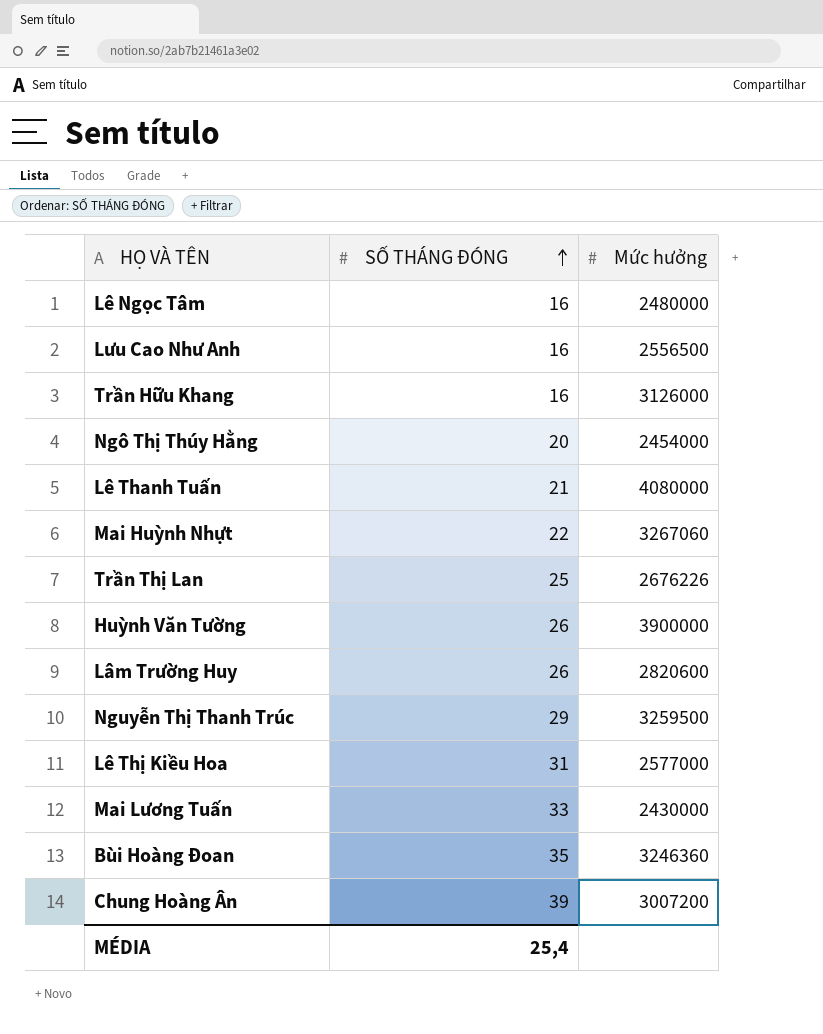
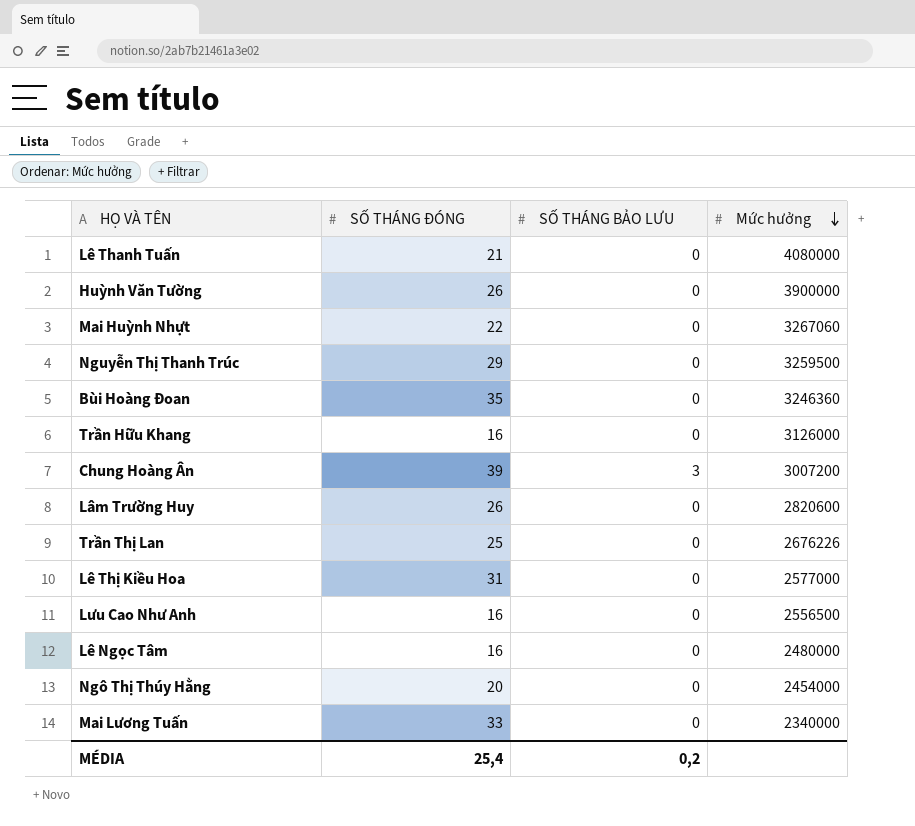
row order: SỐ THÁNG ĐÓNG ascending -> Mức hưởng descending
column SỐ THÁNG BẢO LƯU | position: none -> 3
Mai Lương Tuấn | Mức hưởng: 2430000 -> 2340000

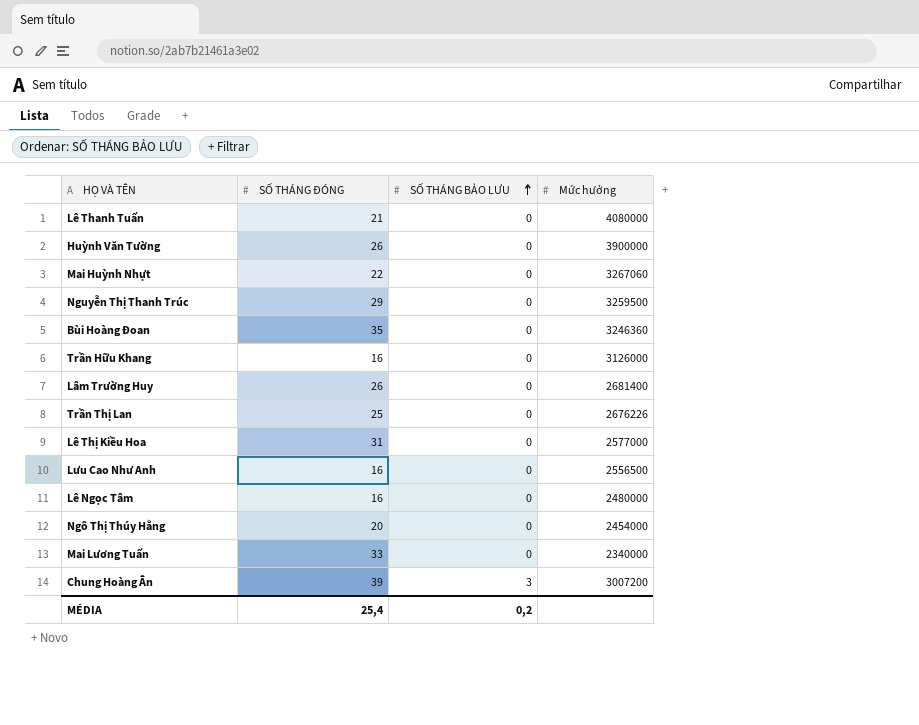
row order: Mức hưởng descending -> SỐ THÁNG BẢO LƯU ascending
Lâm Trường Huy | Mức hưởng: 2820600 -> 2681400

